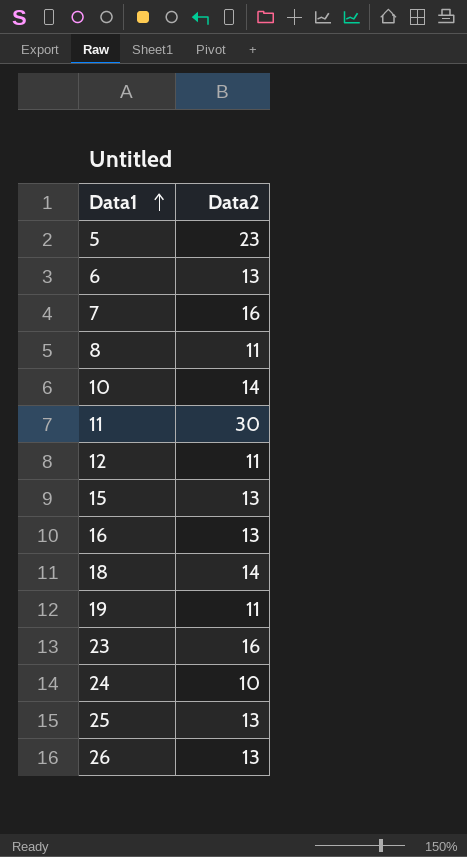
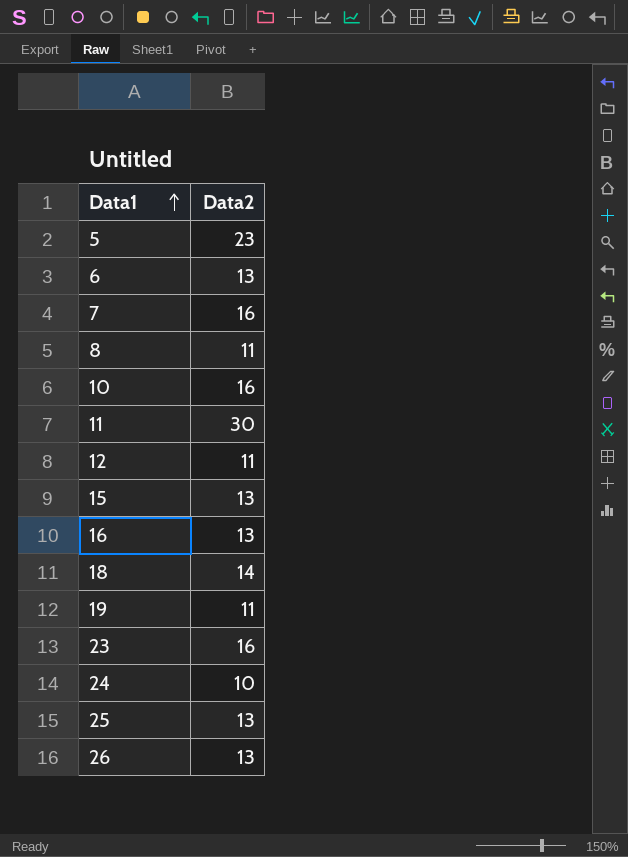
10 | Data2: 14 -> 16

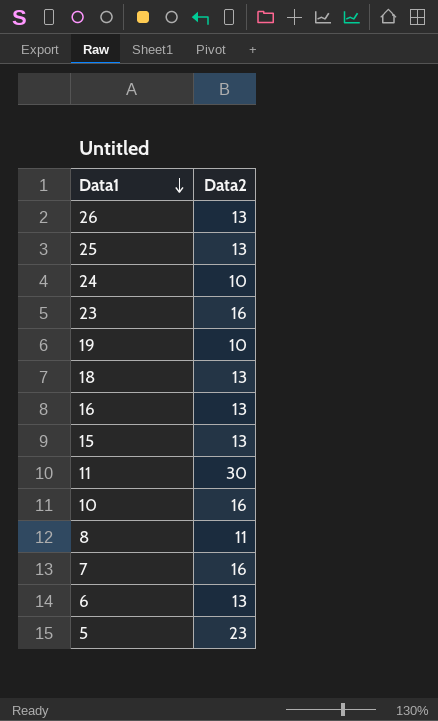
row order: Data1 ascending -> Data1 descending
row 12: 11 -> none
19 | Data2: 11 -> 10
18 | Data2: 14 -> 13

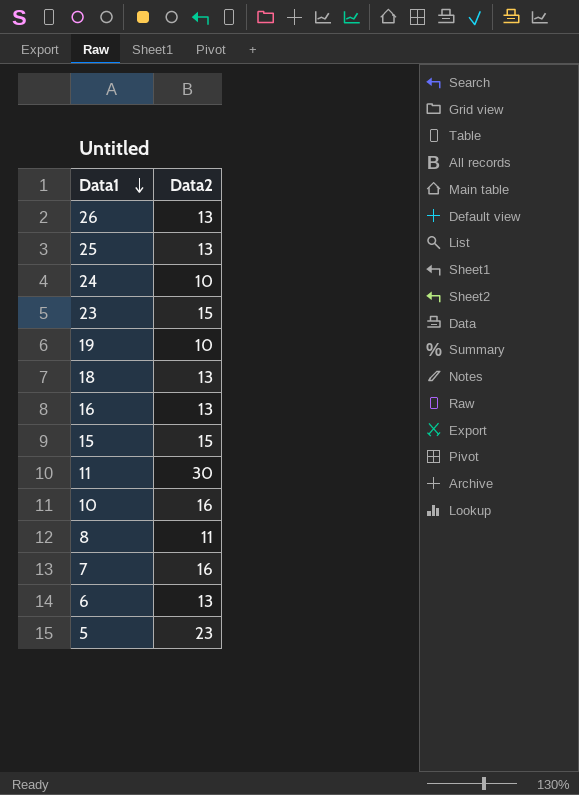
23 | Data2: 16 -> 15
15 | Data2: 13 -> 15

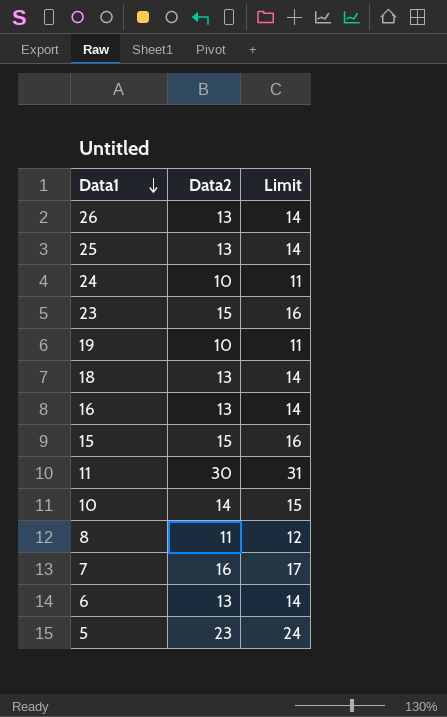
column Limit | formula: none -> [Data2] + 1
10 | Data2: 16 -> 14

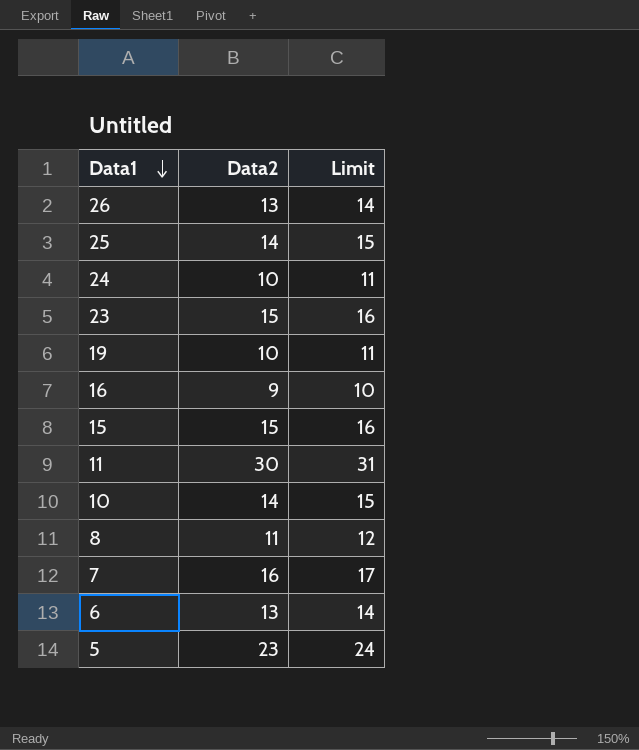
row 18: 13 | 14 -> none
25 | Data2: 13 -> 14
25 | Limit: 14 -> 15
16 | Data2: 13 -> 9
16 | Limit: 14 -> 10

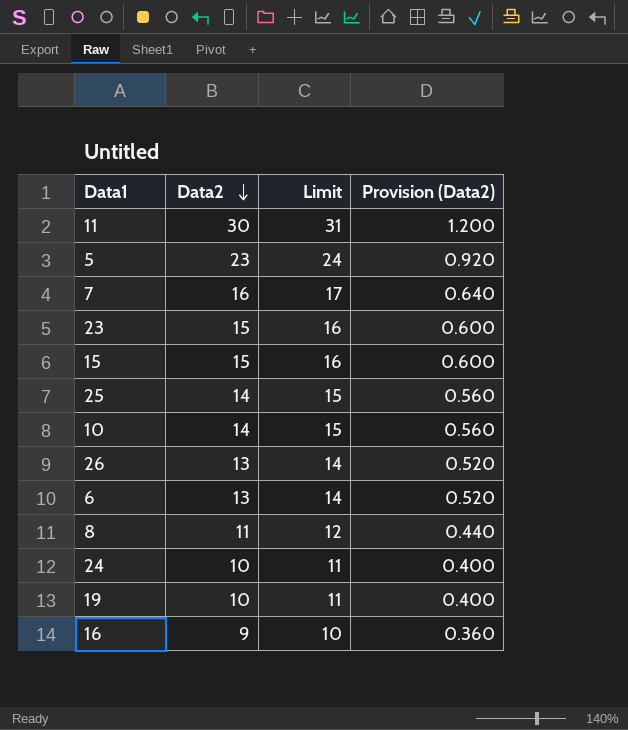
row order: Data1 descending -> Data2 descending
column Provision (Data2) | formula: none -> [Data2] * 0.04

